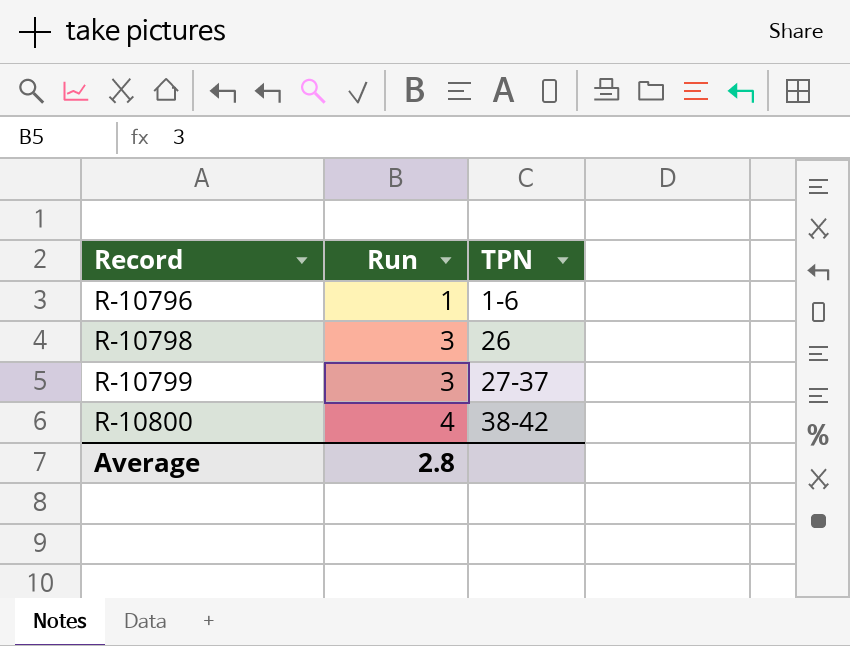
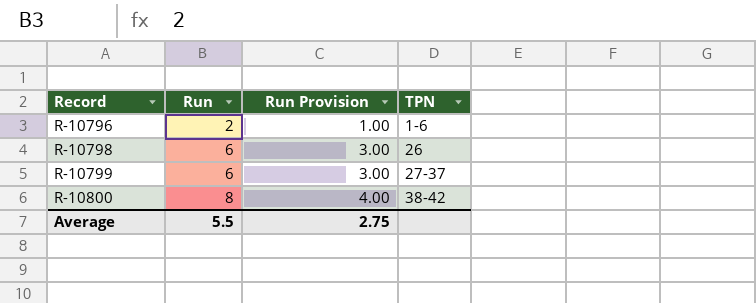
column Run Provision | formula: none -> [Run] * 0.5
R-10796 | Run: 1 -> 2
R-10798 | Run: 3 -> 6
R-10799 | Run: 3 -> 6
R-10800 | Run: 4 -> 8
Average | Run: 2.8 -> 5.5

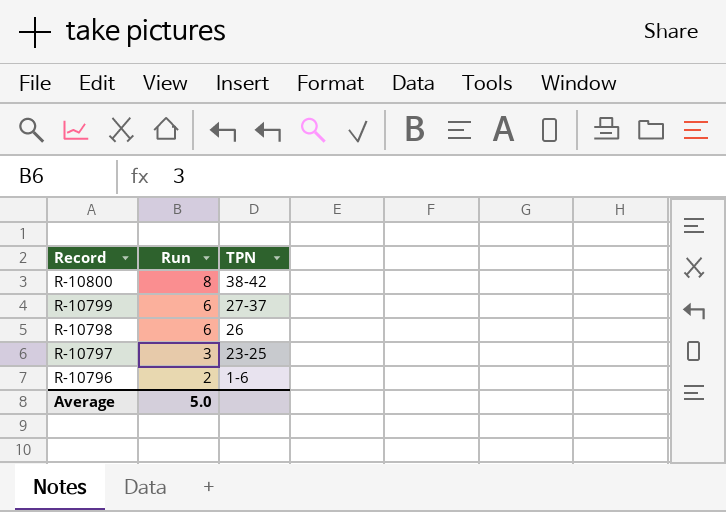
row order: Record ascending -> Record descending
column Run Provision | formula: [Run] * 0.5 -> none
row R-10797: none -> 3 | 23-25
Average | Run: 5.5 -> 5.0

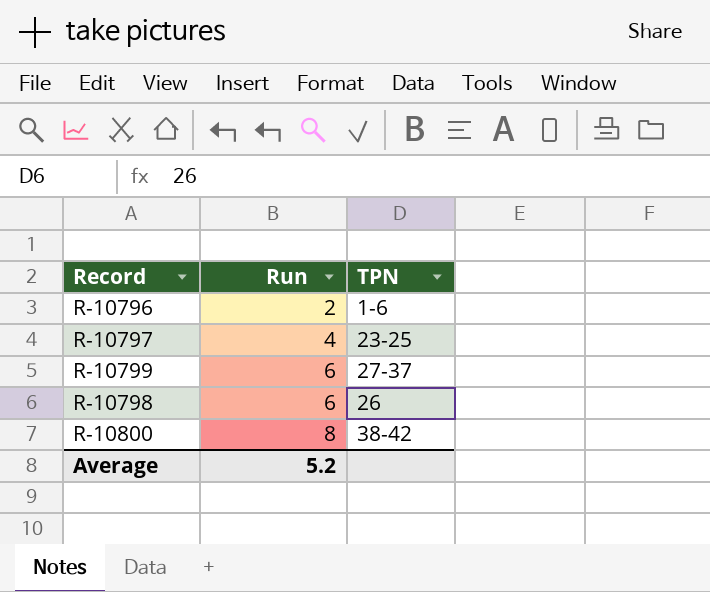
row order: Record descending -> Run ascending
R-10797 | Run: 3 -> 4
Average | Run: 5.0 -> 5.2

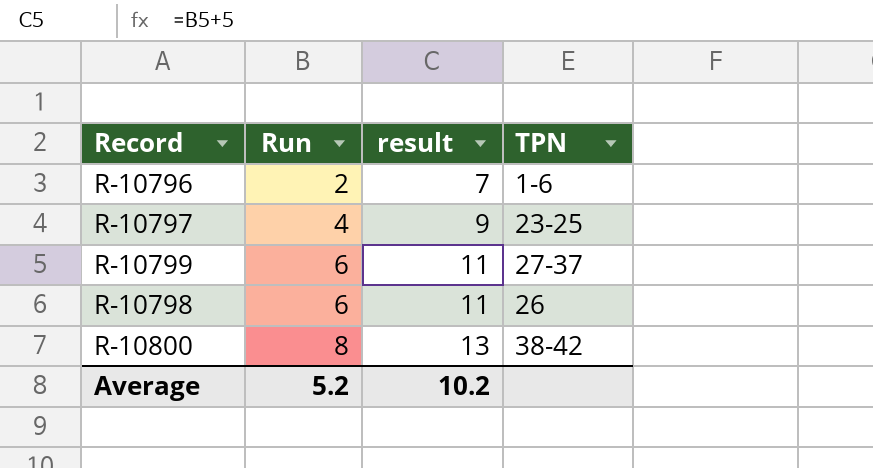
column result | formula: none -> [Run] + 5

